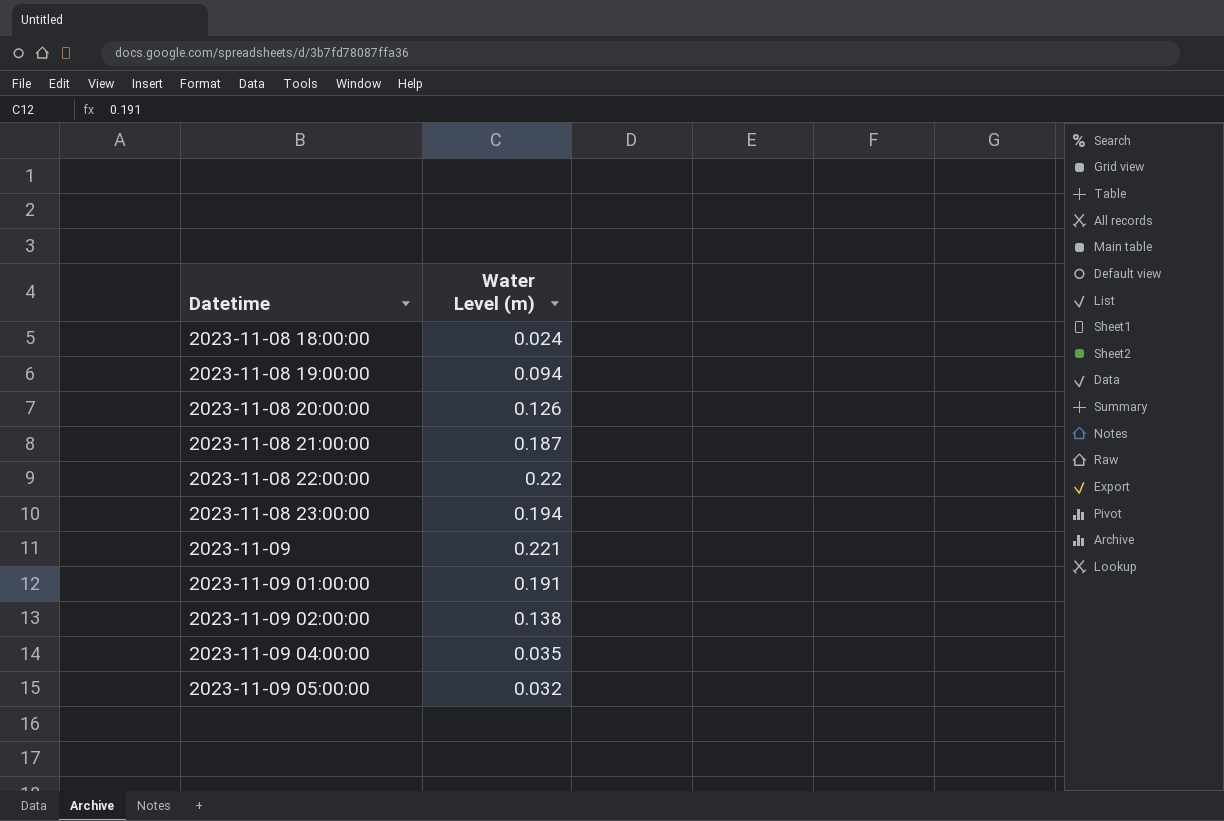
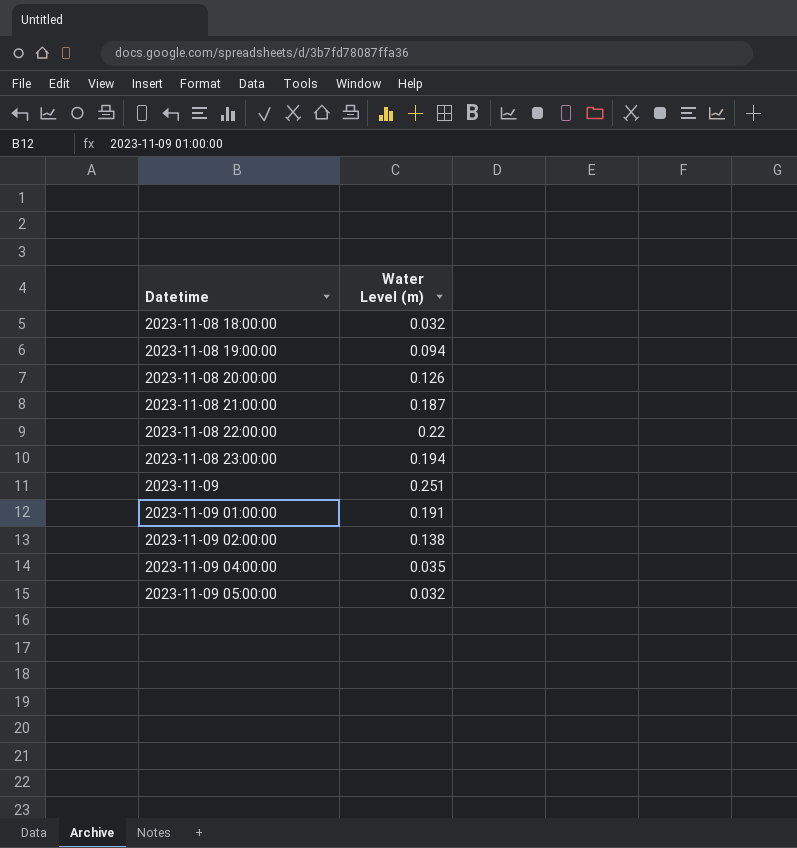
2023-11-08 18:00:00 | Water Level (m): 0.024 -> 0.032
2023-11-09 | Water Level (m): 0.221 -> 0.251

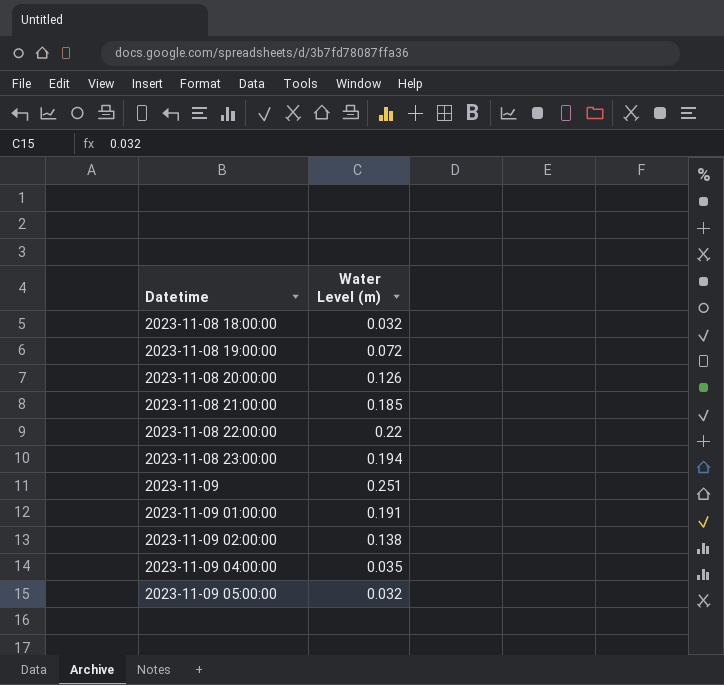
2023-11-08 19:00:00 | Water Level (m): 0.094 -> 0.072
2023-11-08 21:00:00 | Water Level (m): 0.187 -> 0.185

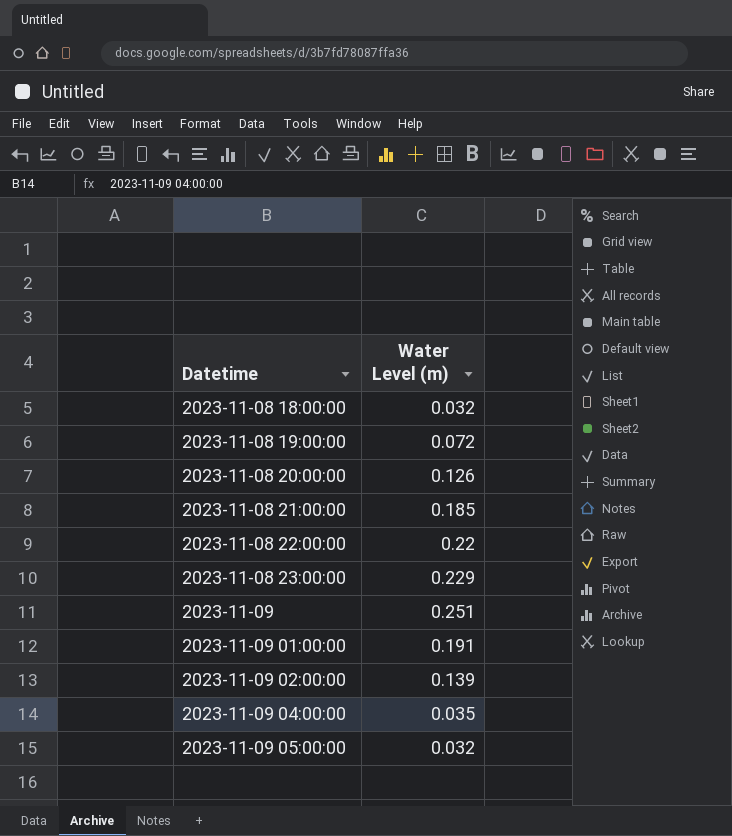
2023-11-08 23:00:00 | Water Level (m): 0.194 -> 0.229
2023-11-09 02:00:00 | Water Level (m): 0.138 -> 0.139

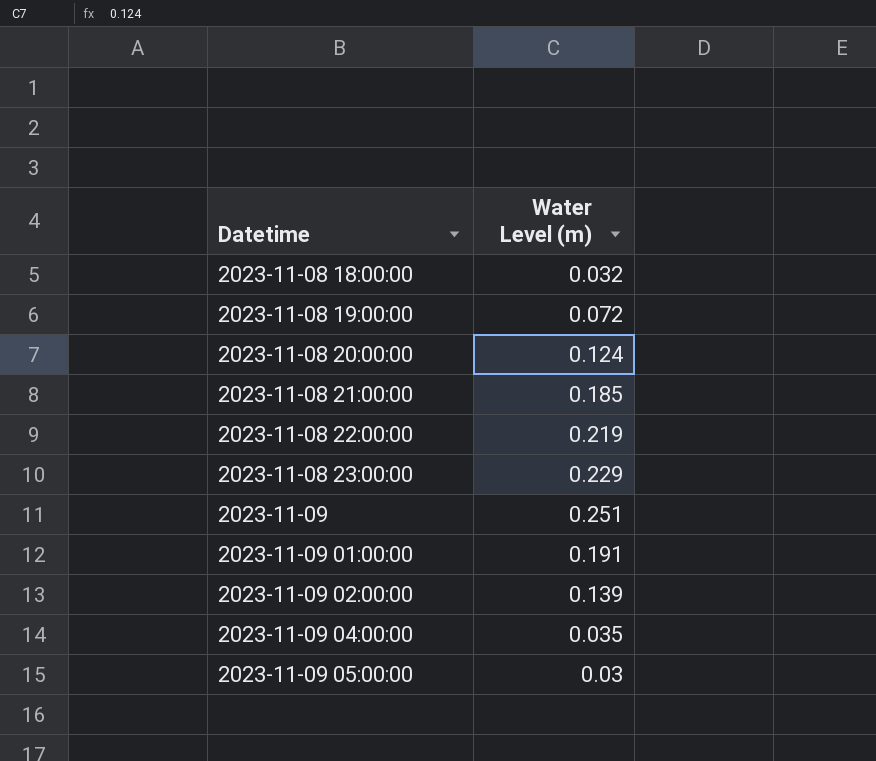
2023-11-08 20:00:00 | Water Level (m): 0.126 -> 0.124
2023-11-08 22:00:00 | Water Level (m): 0.22 -> 0.219
2023-11-09 05:00:00 | Water Level (m): 0.032 -> 0.03

